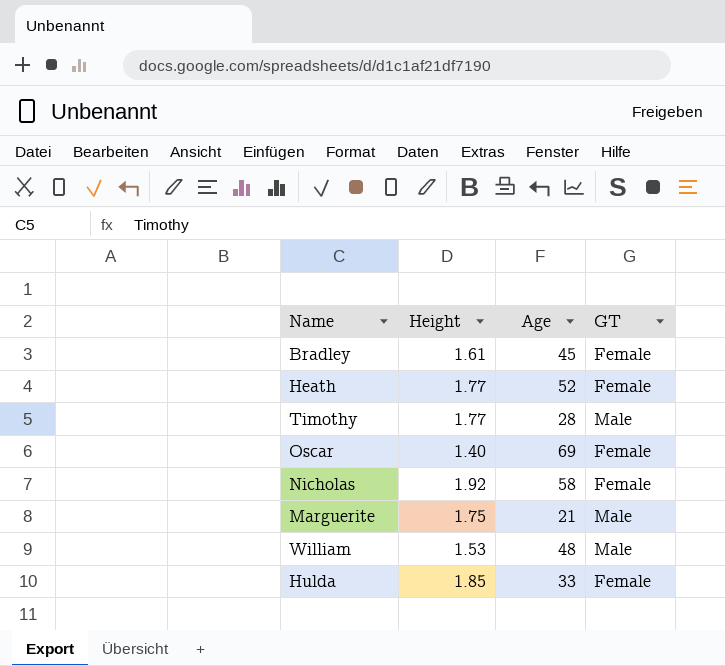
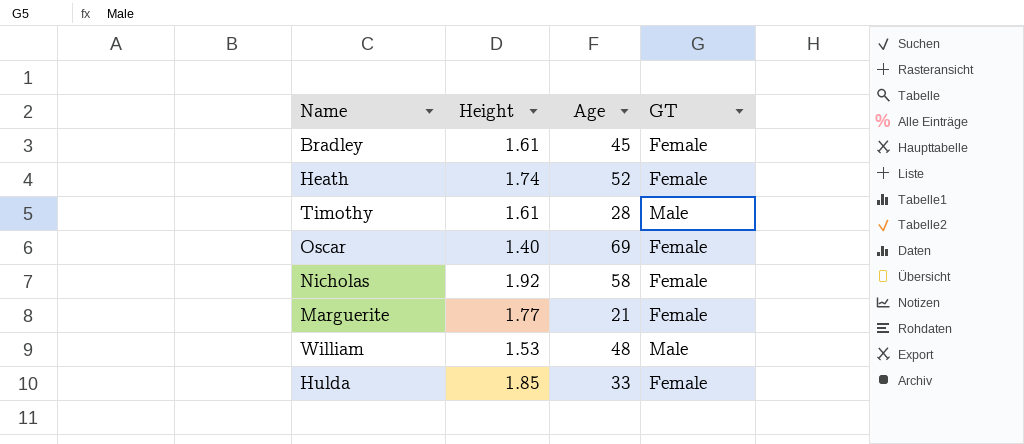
Heath | Height: 1.77 -> 1.74
Timothy | Height: 1.77 -> 1.61
Marguerite | Height: 1.75 -> 1.77
Marguerite | GT: Male -> Female

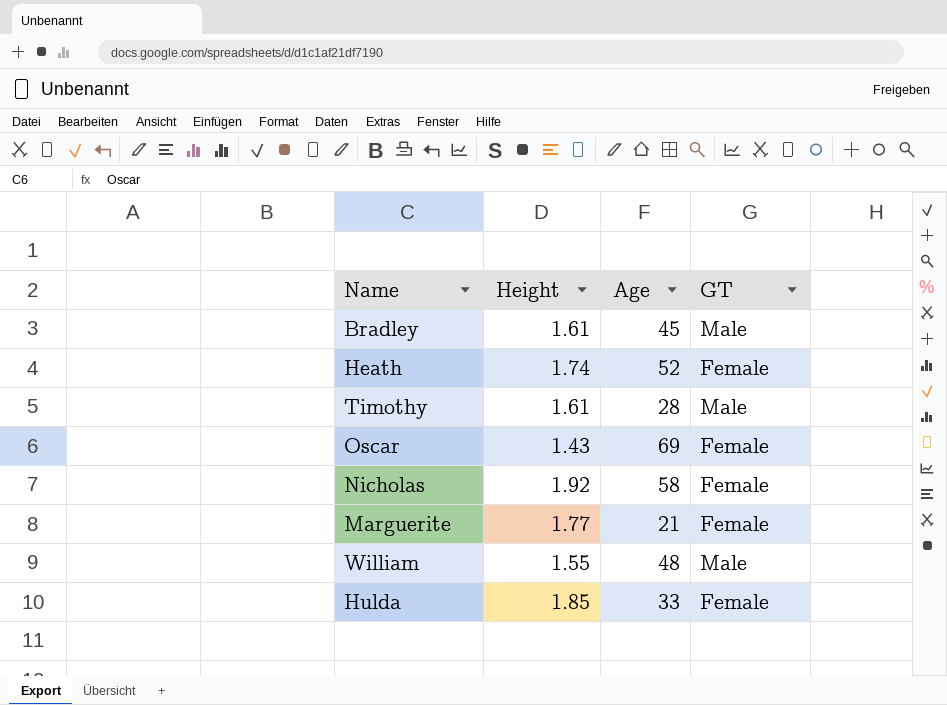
Bradley | GT: Female -> Male
Oscar | Height: 1.40 -> 1.43
William | Height: 1.53 -> 1.55

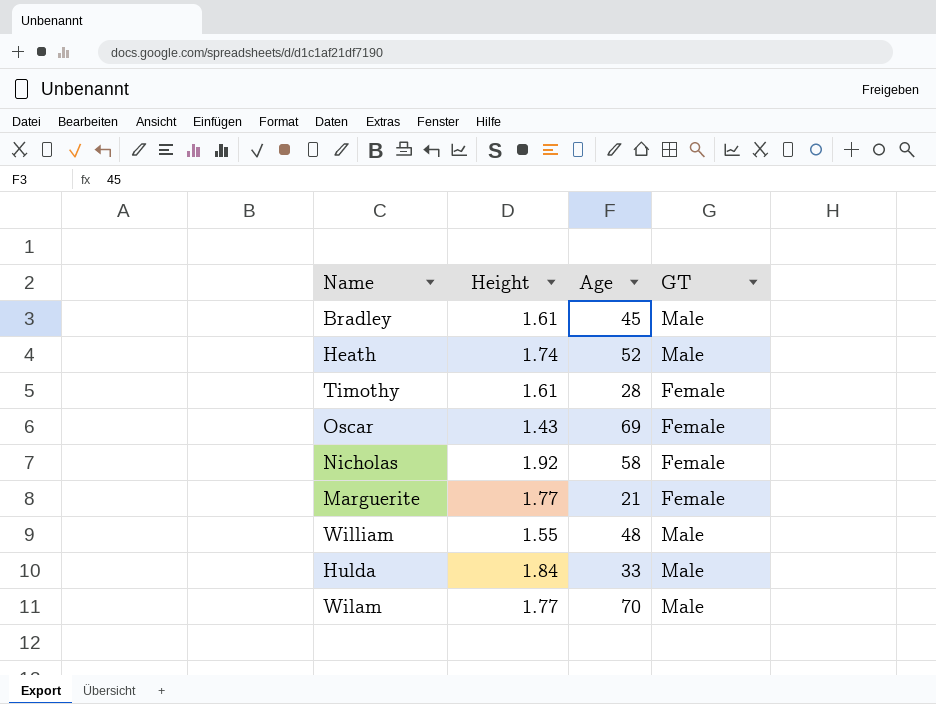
Heath | GT: Female -> Male
Timothy | GT: Male -> Female
Hulda | Height: 1.85 -> 1.84
Hulda | GT: Female -> Male
row Wilam: none -> 1.77 | 70 | Male

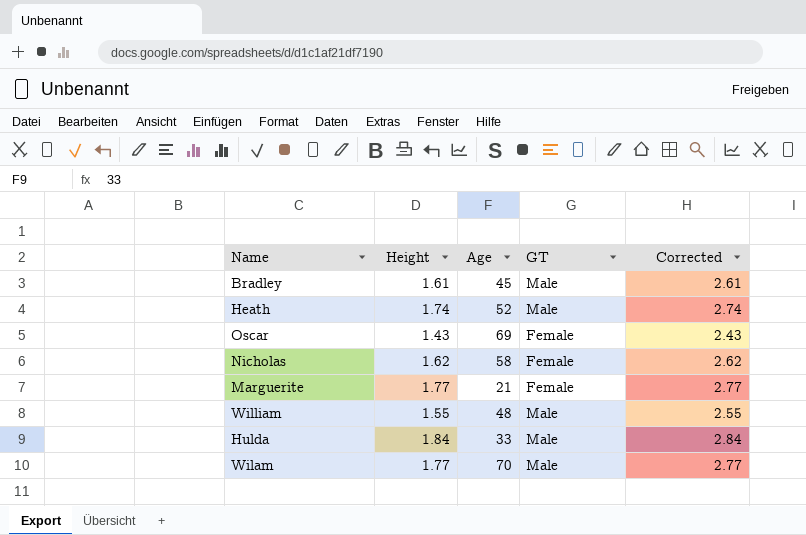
column Corrected | formula: none -> [Height] + 1
row Timothy: 1.61 | 28 | Female -> none
Nicholas | Height: 1.92 -> 1.62

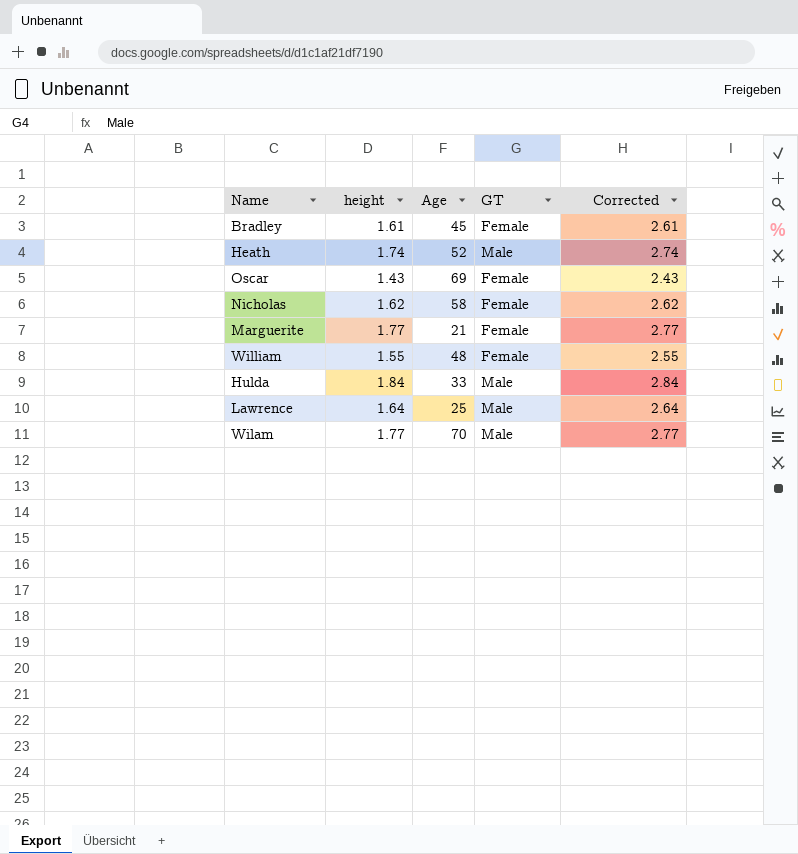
column name: Height -> height
Bradley | GT: Male -> Female
William | GT: Male -> Female
row Lawrence: none -> 1.64 | 25 | Male | 2.64

